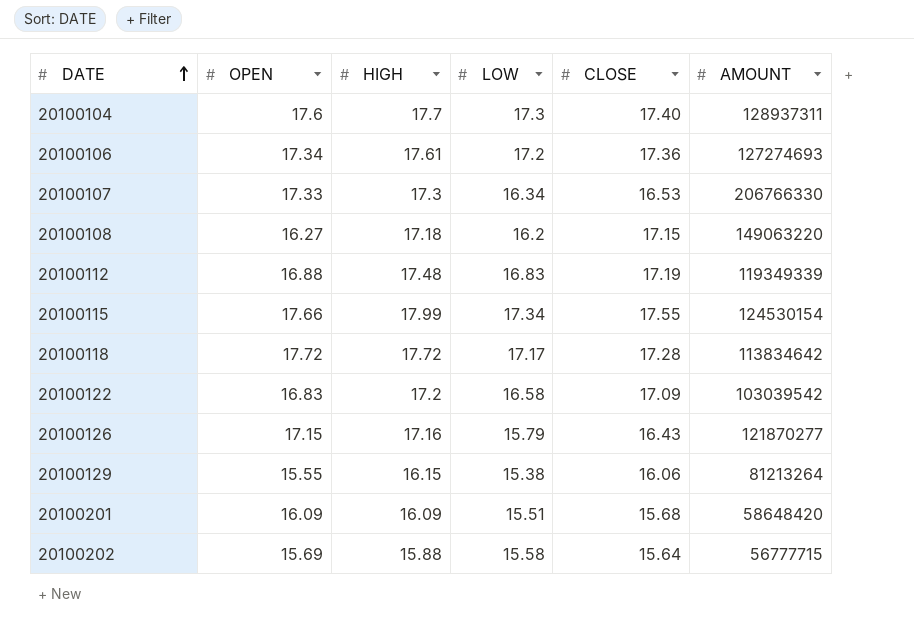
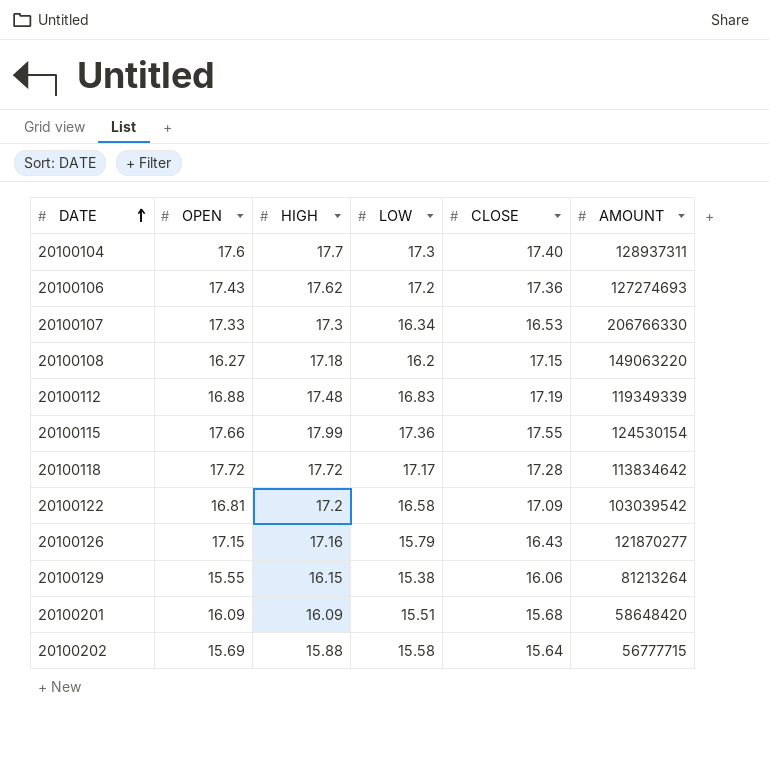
20100106 | OPEN: 17.34 -> 17.43
20100106 | HIGH: 17.61 -> 17.62
20100115 | LOW: 17.34 -> 17.36
20100122 | OPEN: 16.83 -> 16.81

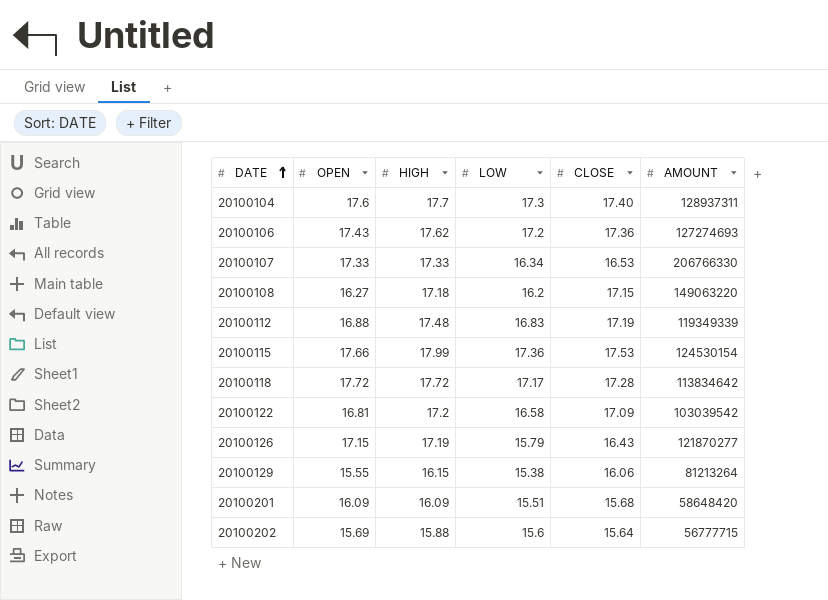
20100107 | HIGH: 17.3 -> 17.33
20100115 | CLOSE: 17.55 -> 17.53
20100126 | HIGH: 17.16 -> 17.19
20100202 | LOW: 15.58 -> 15.6

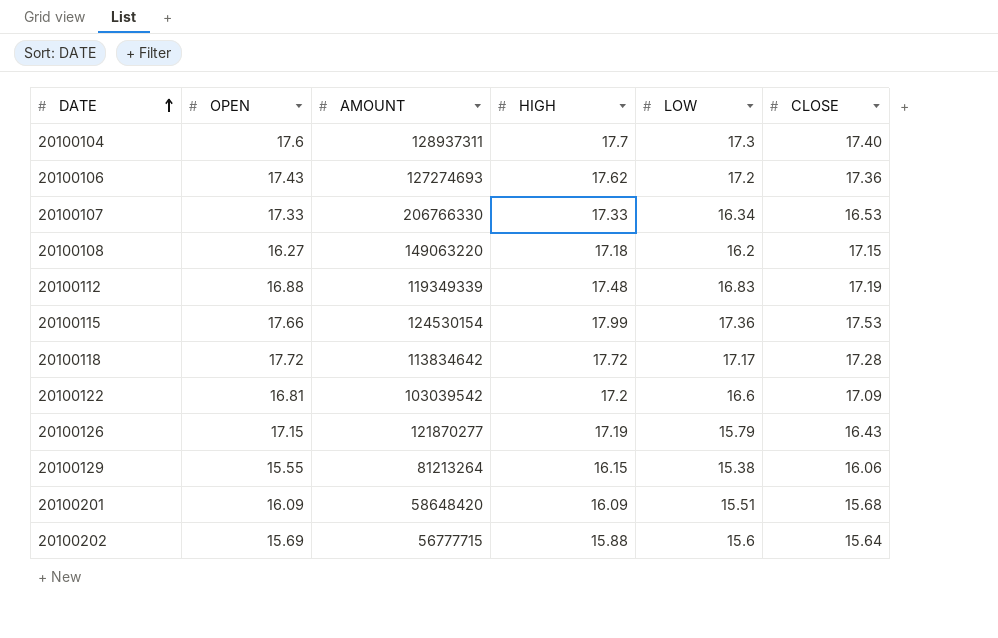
column AMOUNT | position: 6 -> 3
20100122 | LOW: 16.58 -> 16.6

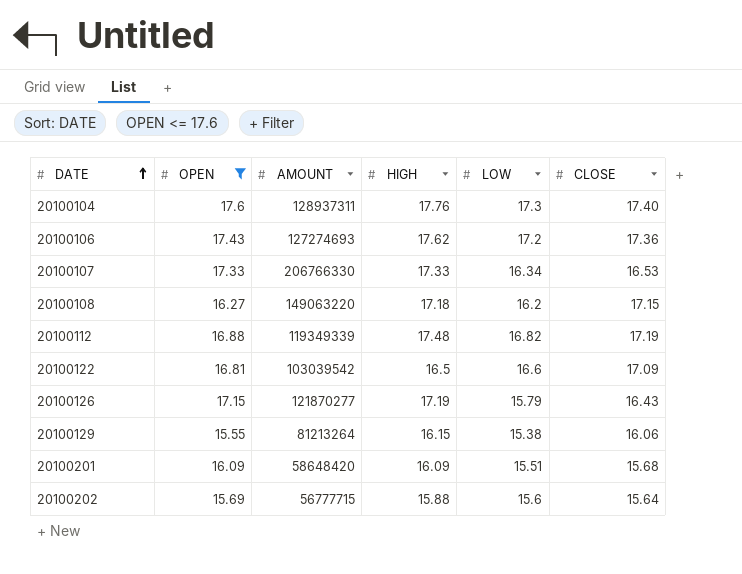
filter: none -> OPEN <= 17.6
20100104 | HIGH: 17.7 -> 17.76
20100112 | LOW: 16.83 -> 16.82
20100122 | HIGH: 17.2 -> 16.5

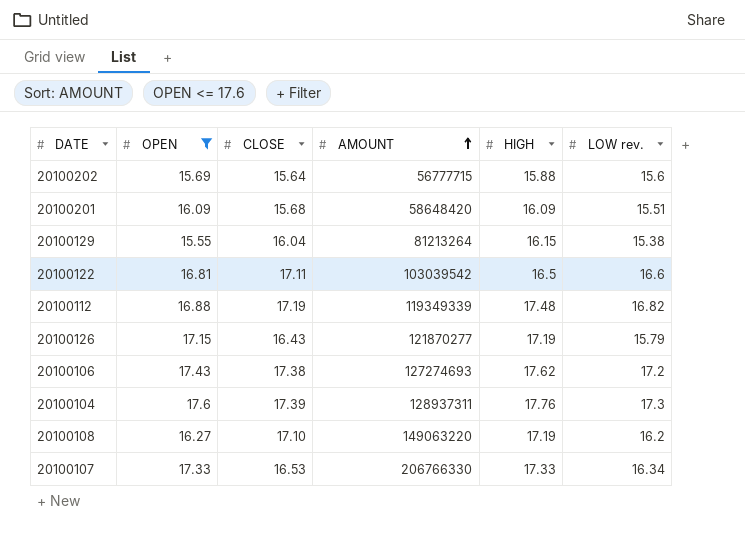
row order: DATE ascending -> AMOUNT ascending
column CLOSE | position: 6 -> 3
column name: LOW -> LOW rev.
20100129 | CLOSE: 16.06 -> 16.04
20100122 | CLOSE: 17.09 -> 17.11
20100106 | CLOSE: 17.36 -> 17.38
20100104 | CLOSE: 17.40 -> 17.39
20100108 | CLOSE: 17.15 -> 17.10
20100108 | HIGH: 17.18 -> 17.19

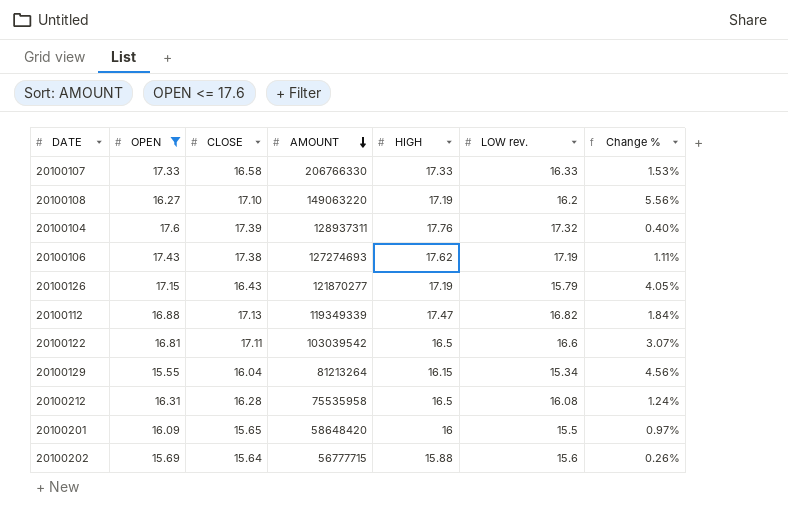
row order: AMOUNT ascending -> AMOUNT descending
column Change % | formula: none -> ([CLOSE] - [LOW rev.]) / [LOW rev.]
20100107 | CLOSE: 16.53 -> 16.58
20100107 | LOW rev.: 16.34 -> 16.33
20100104 | LOW rev.: 17.3 -> 17.32
20100106 | LOW rev.: 17.2 -> 17.19
20100112 | CLOSE: 17.19 -> 17.13
20100112 | HIGH: 17.48 -> 17.47
20100129 | LOW rev.: 15.38 -> 15.34
row 20100212: none -> 16.31 | 16.28 | 75535958 | 16.5 | 16.08 | 1.24%
20100201 | CLOSE: 15.68 -> 15.65
20100201 | HIGH: 16.09 -> 16
20100201 | LOW rev.: 15.51 -> 15.5

